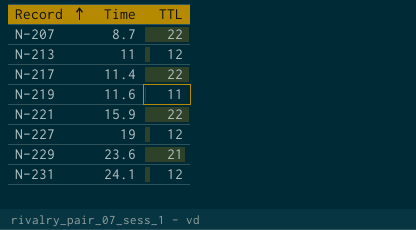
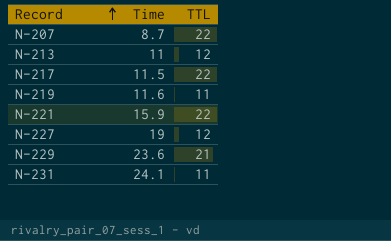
N-217 | Time: 11.4 -> 11.5
N-231 | TTL: 12 -> 11

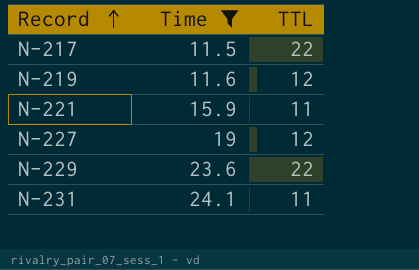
filter: none -> Time >= 11.5
N-219 | TTL: 11 -> 12
N-221 | TTL: 22 -> 11
N-229 | TTL: 21 -> 22

